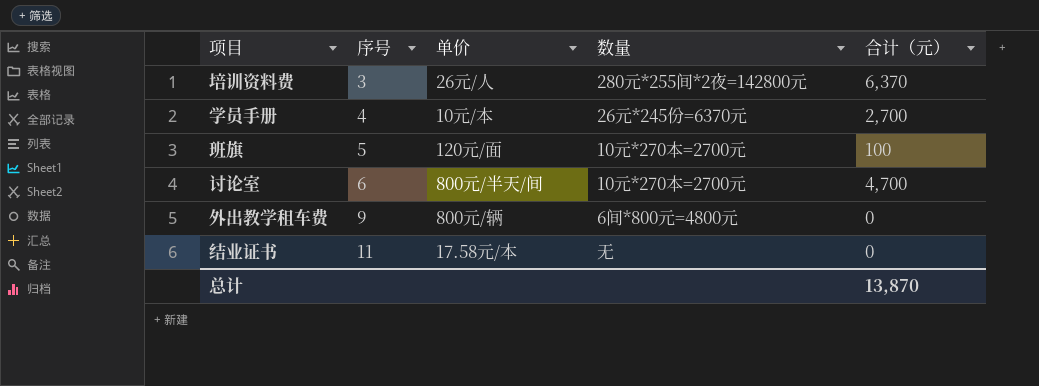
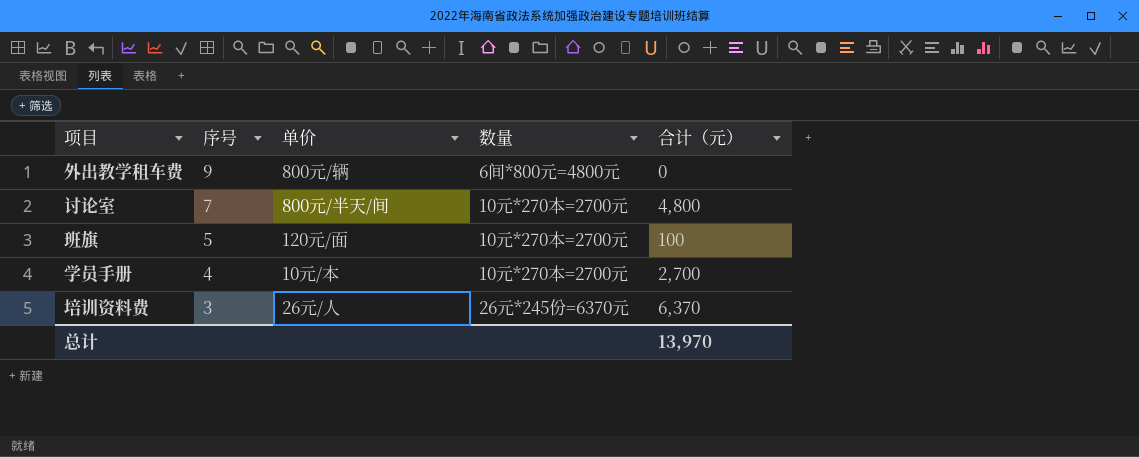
row order: 序号 ascending -> 序号 descending
row 结业证书: 11 | 17.58元/本 | 无 | 0 -> none
讨论室 | 序号: 6 -> 7
讨论室 | 合计（元）: 4,700 -> 4,800
学员手册 | 数量: 26元*245份=6370元 -> 10元*270本=2700元
培训资料费 | 数量: 280元*255间*2夜=142800元 -> 26元*245份=6370元
总计 | 合计（元）: 13,870 -> 13,970

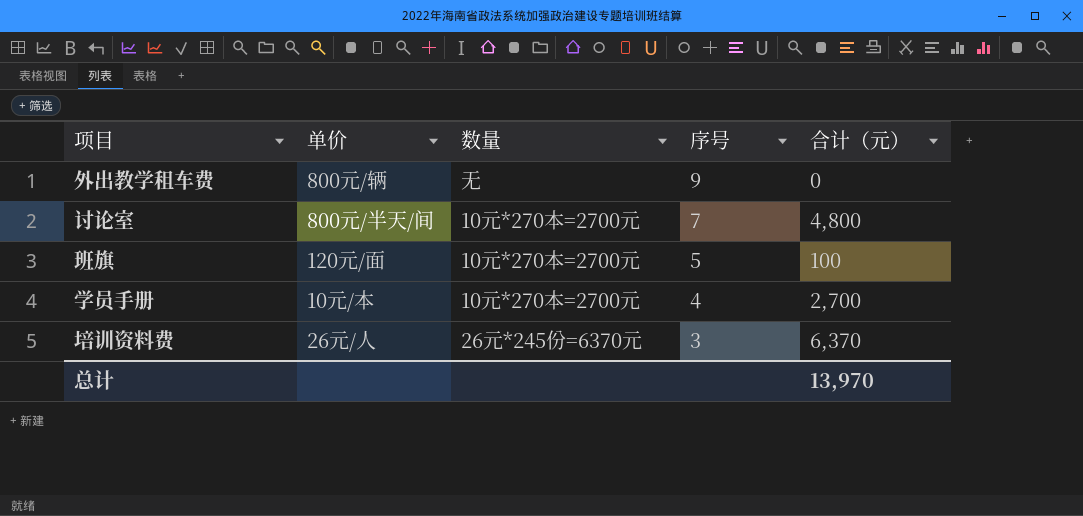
column 序号 | position: 2 -> 4
外出教学租车费 | 数量: 6间*800元=4800元 -> 无

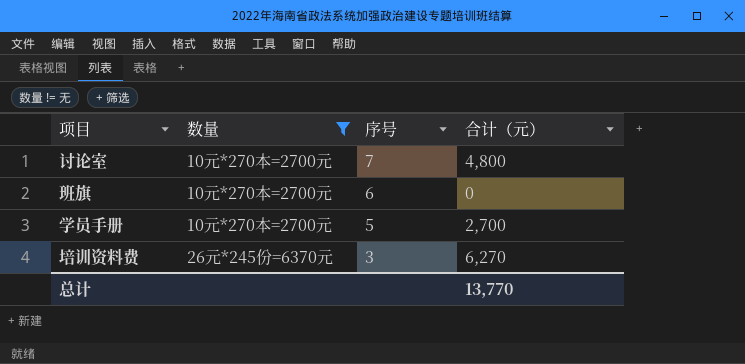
filter: none -> 数量 != 无
column 单价 | position: 2 -> none
班旗 | 序号: 5 -> 6
班旗 | 合计（元）: 100 -> 0
学员手册 | 序号: 4 -> 5
培训资料费 | 合计（元）: 6,370 -> 6,270
总计 | 合计（元）: 13,970 -> 13,770

